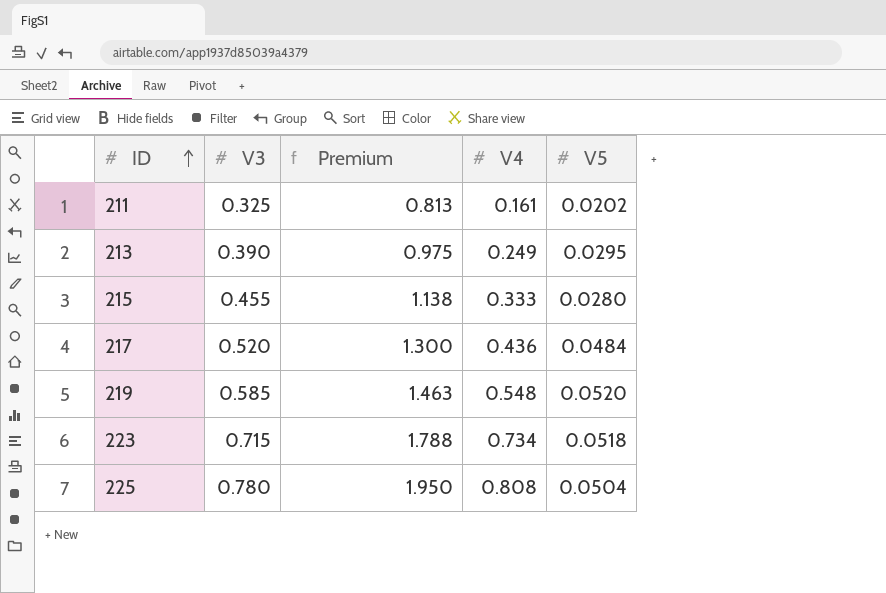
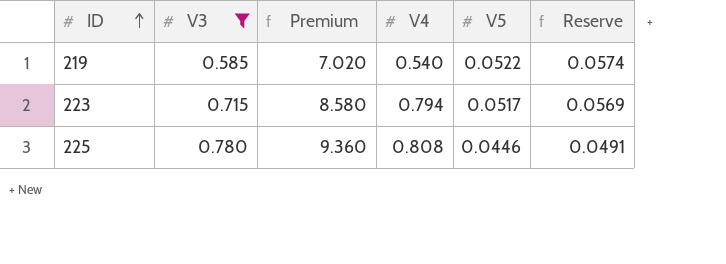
filter: none -> V3 >= 0.585
column Premium | formula: [V3] * 2.5 -> [V3] * 12
column Reserve | formula: none -> [V5] * 1.1
219 | V4: 0.548 -> 0.540
219 | V5: 0.0520 -> 0.0522
223 | V4: 0.734 -> 0.794
223 | V5: 0.0518 -> 0.0517
225 | V5: 0.0504 -> 0.0446

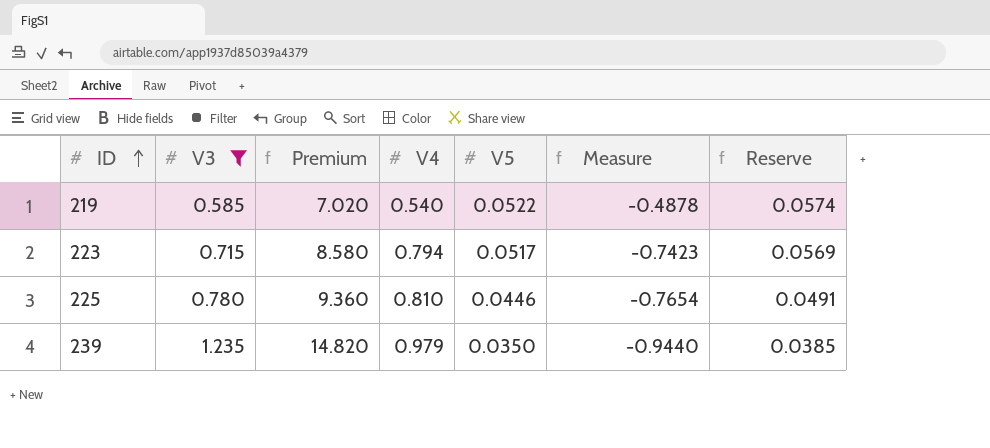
column Measure | formula: none -> [V5] - [V4]
225 | V4: 0.808 -> 0.810
row 239: none -> 1.235 | 14.820 | 0.979 | 0.0350 | -0.9440 | 0.0385

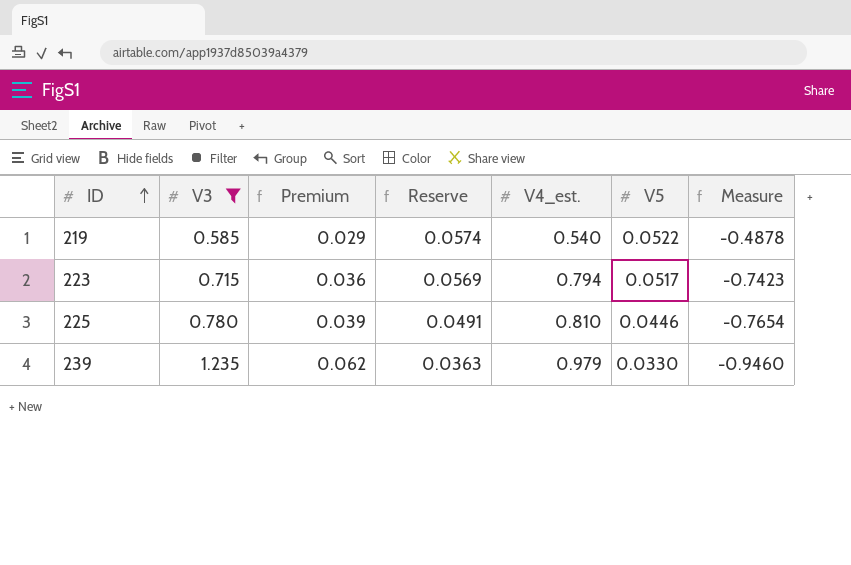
column Premium | formula: [V3] * 12 -> [V3] * 0.05
column Reserve | position: 7 -> 4
column name: V4 -> V4_est.
239 | Reserve: 0.0385 -> 0.0363
239 | V5: 0.0350 -> 0.0330
239 | Measure: -0.9440 -> -0.9460

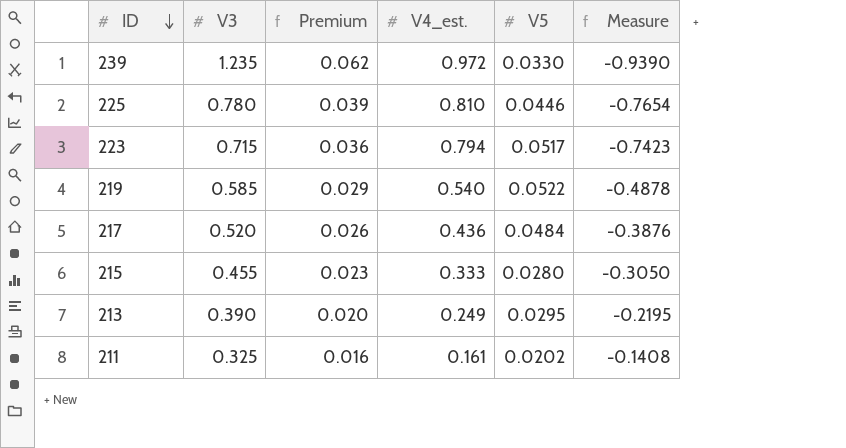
filter: V3 >= 0.585 -> none
row order: ID ascending -> ID descending
column Reserve | formula: [V5] * 1.1 -> none
239 | V4_est.: 0.979 -> 0.972
239 | Measure: -0.9460 -> -0.9390

